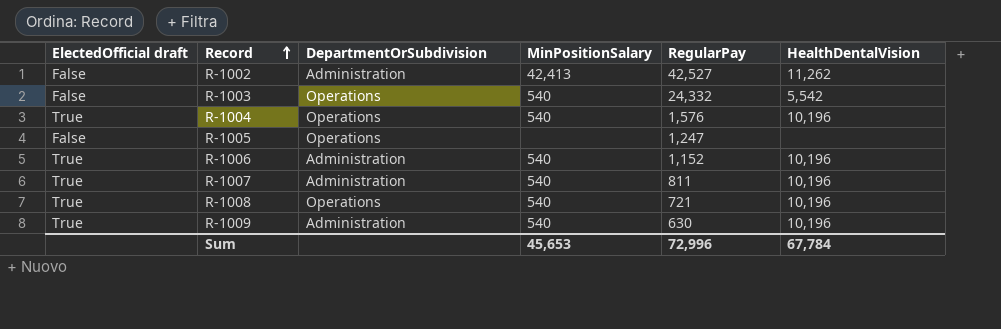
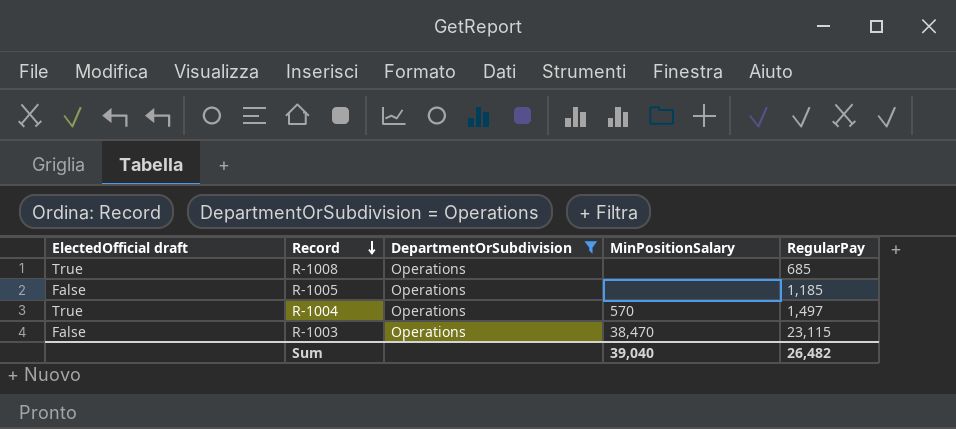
filter: none -> DepartmentOrSubdivision = Operations
row order: Record ascending -> Record descending
column HealthDentalVision | position: 6 -> none
R-1008 | MinPositionSalary: 540 -> none
R-1008 | RegularPay: 721 -> 685
R-1005 | RegularPay: 1,247 -> 1,185
R-1004 | MinPositionSalary: 540 -> 570
R-1004 | RegularPay: 1,576 -> 1,497
R-1003 | MinPositionSalary: 540 -> 38,470
R-1003 | RegularPay: 24,332 -> 23,115
Sum | MinPositionSalary: 45,653 -> 39,040
Sum | RegularPay: 72,996 -> 26,482

